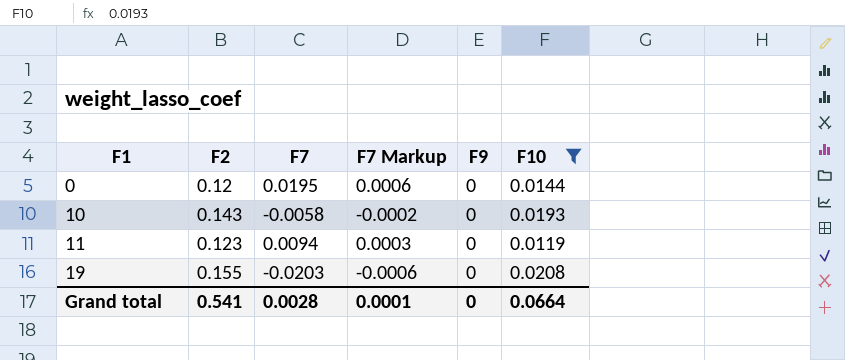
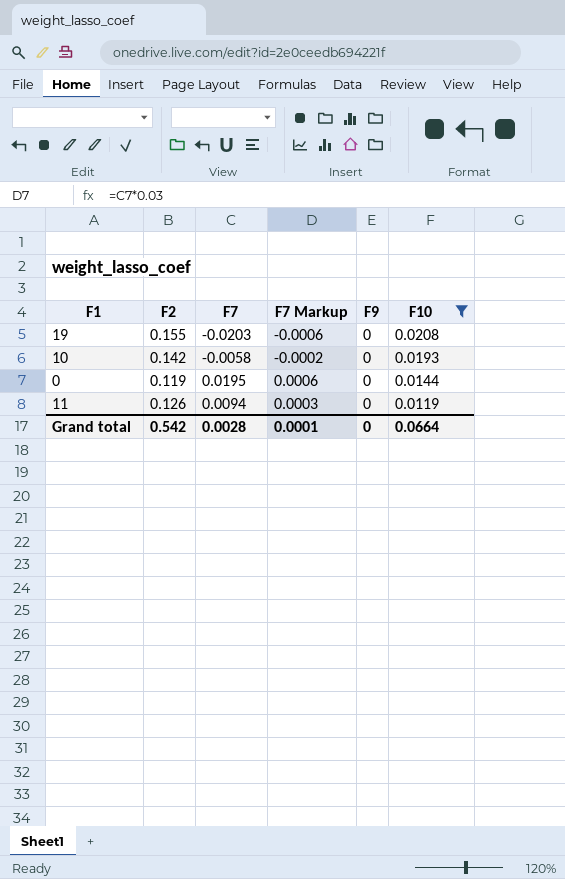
row order: F1 ascending -> F10 descending
10 | F2: 0.143 -> 0.142
0 | F2: 0.12 -> 0.119
11 | F2: 0.123 -> 0.126
Grand total | F2: 0.541 -> 0.542

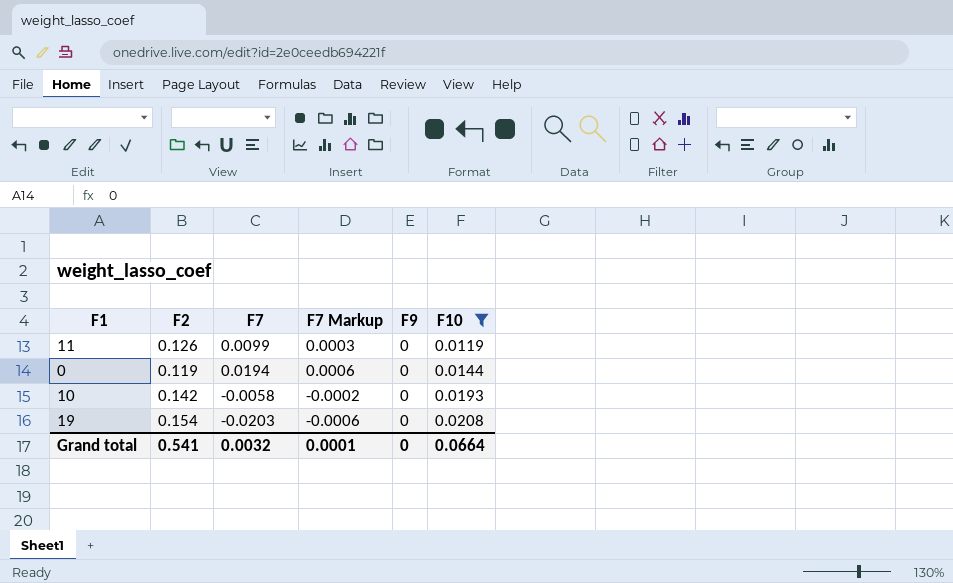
row order: F10 descending -> F10 ascending
11 | F7: 0.0094 -> 0.0099
0 | F7: 0.0195 -> 0.0194
19 | F2: 0.155 -> 0.154
Grand total | F2: 0.542 -> 0.541
Grand total | F7: 0.0028 -> 0.0032

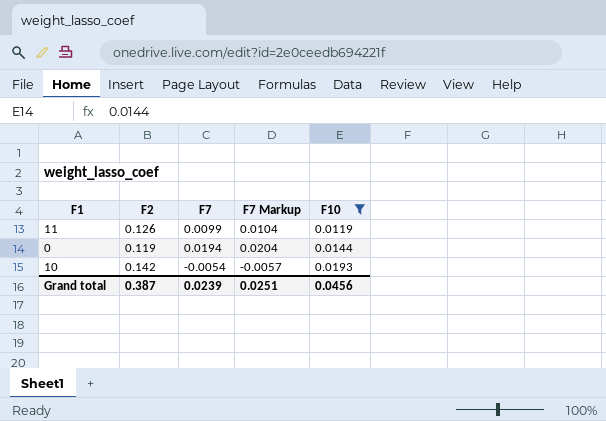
column F9 | position: 5 -> none
column F7 Markup | formula: [F7] * 0.03 -> [F7] * 1.05
row 19: 0.154 | -0.0203 | -0.0006 | 0 | 0.0208 -> none
10 | F7: -0.0058 -> -0.0054
Grand total | F2: 0.541 -> 0.387
Grand total | F7: 0.0032 -> 0.0239
Grand total | F7 Markup: 0.0001 -> 0.0251
Grand total | F10: 0.0664 -> 0.0456

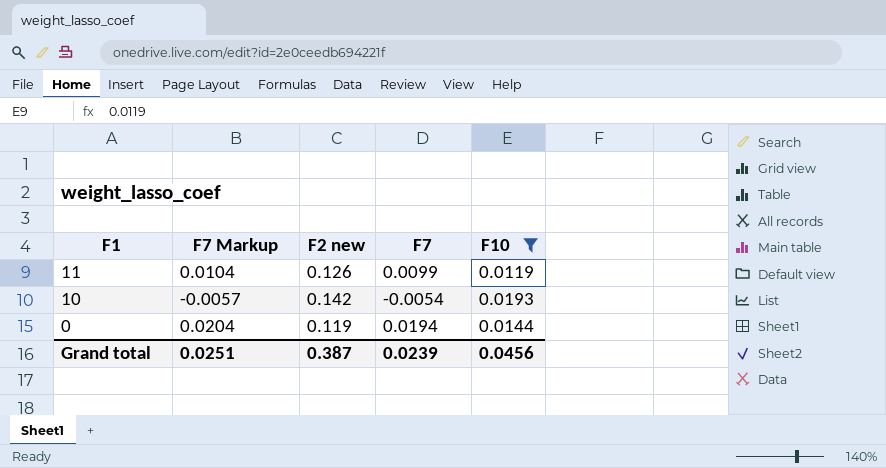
row order: F10 ascending -> F1 descending
column F7 Markup | position: 4 -> 2
column name: F2 -> F2 new

